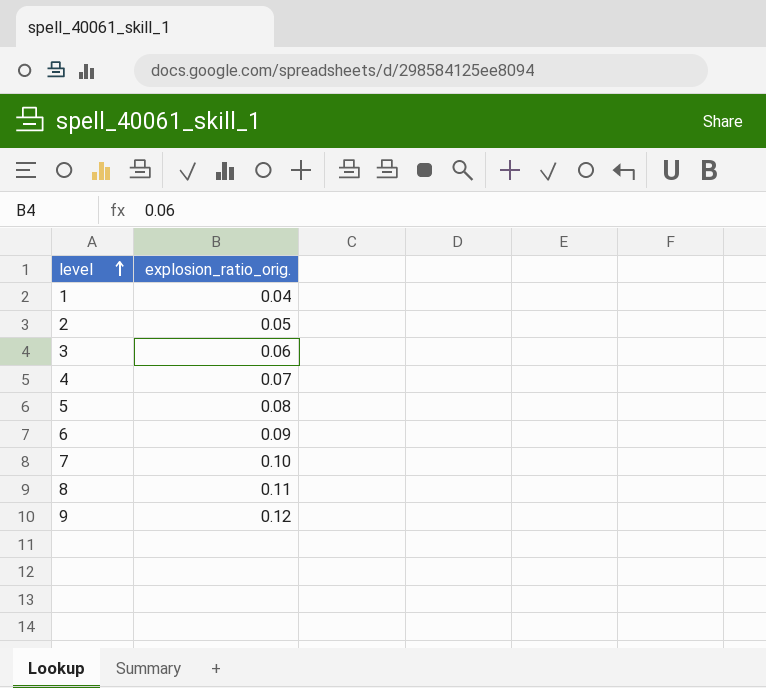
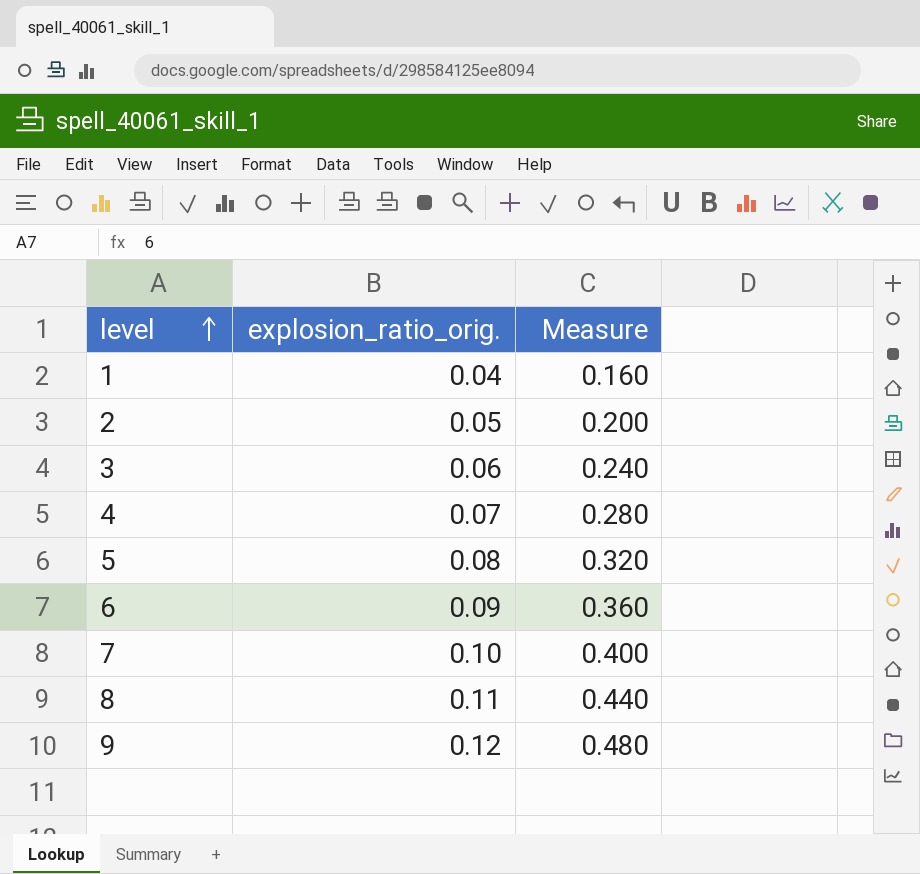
column Measure | formula: none -> [explosion_ratio_orig.] * 4

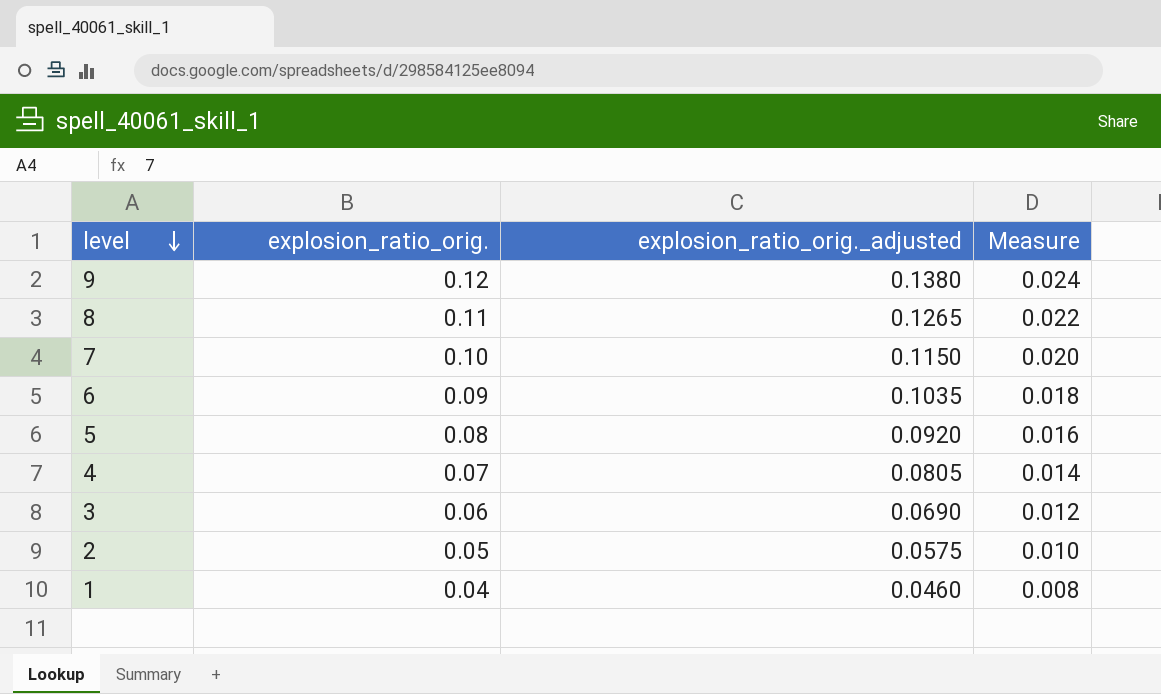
row order: level ascending -> level descending
column explosion_ratio_orig._adjusted | formula: none -> [explosion_ratio_orig.] * 1.15
column Measure | formula: [explosion_ratio_orig.] * 4 -> [explosion_ratio_orig.] * 0.2

